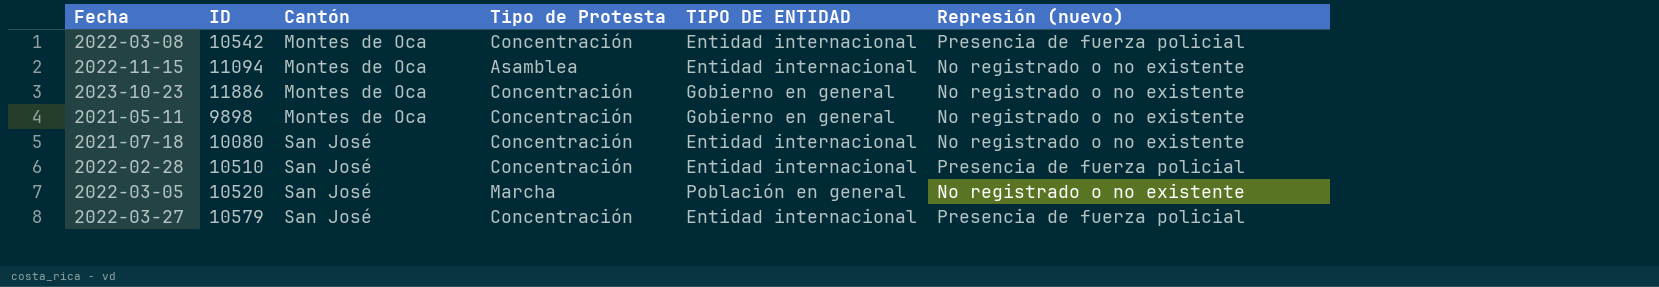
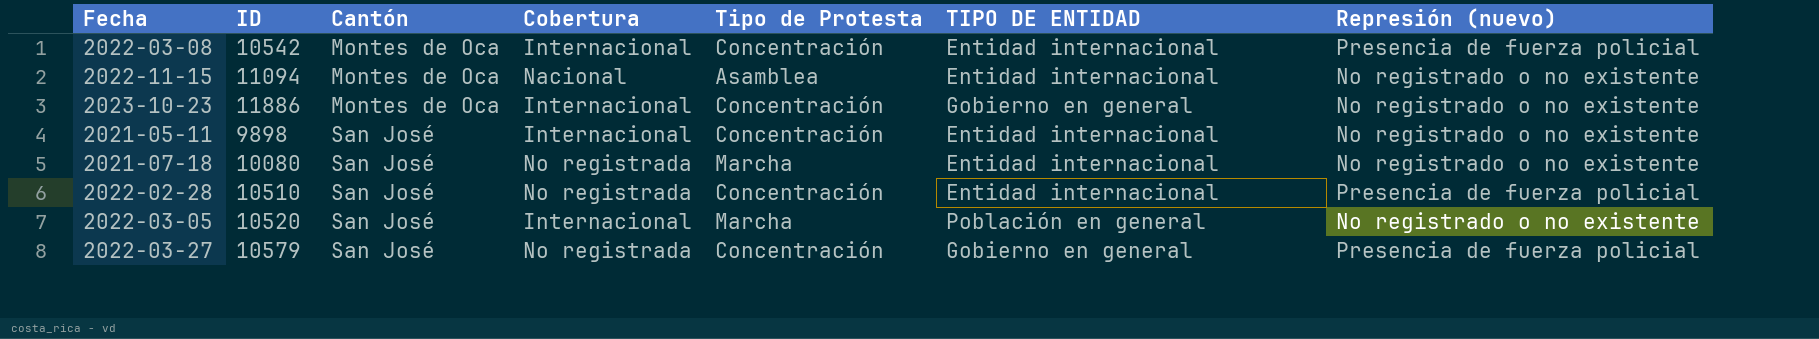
column Cobertura | position: none -> 4
2021-05-11 | Cantón: Montes de Oca -> San José
2021-05-11 | TIPO DE ENTIDAD: Gobierno en general -> Entidad internacional
2021-07-18 | Tipo de Protesta: Concentración -> Marcha
2022-03-27 | TIPO DE ENTIDAD: Entidad internacional -> Gobierno en general

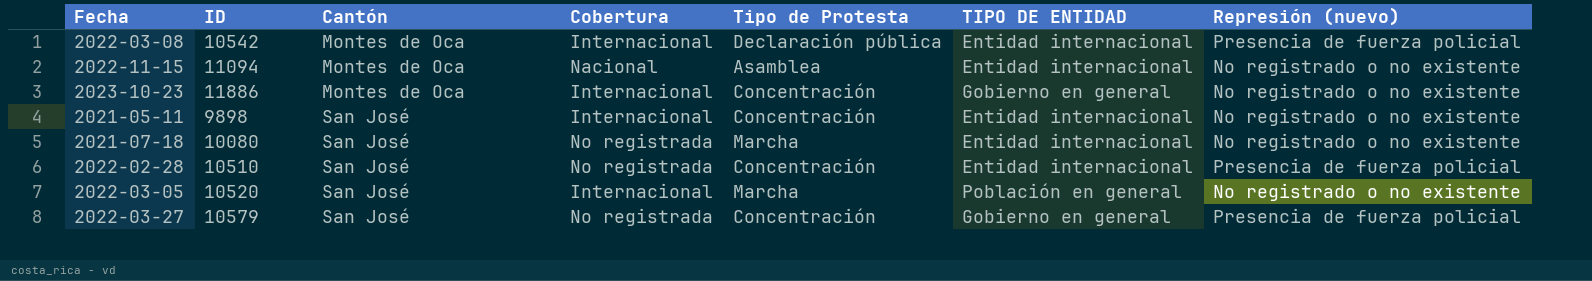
2022-03-08 | Tipo de Protesta: Concentración -> Declaración pública

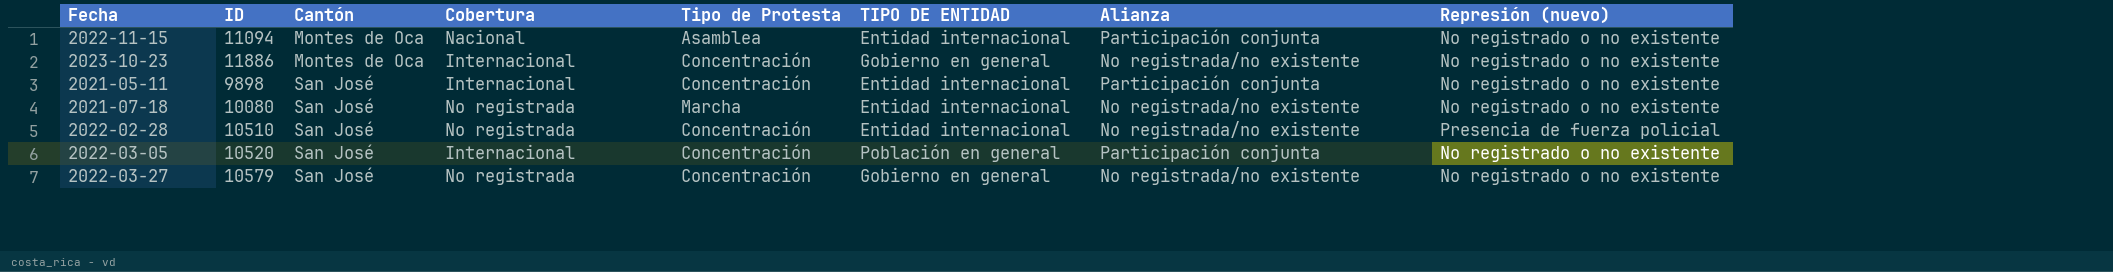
column Alianza | position: none -> 7
row 2022-03-08: 10542 | Montes de Oca | Internacional | Declaración pública | Entidad internacional | Presencia de fuerza policial -> none
2022-03-05 | Tipo de Protesta: Marcha -> Concentración
2022-03-27 | Represión (nuevo): Presencia de fuerza policial -> No registrado o no existente

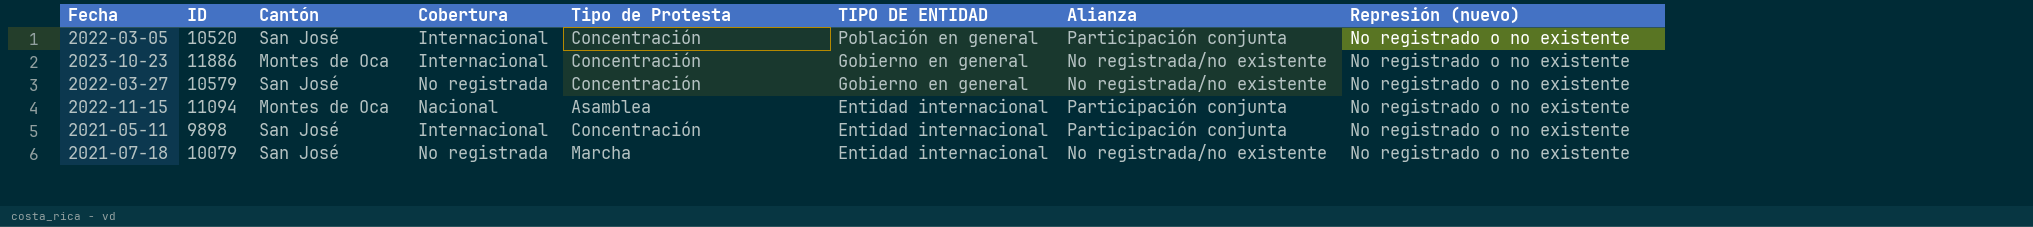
row order: Cantón ascending -> TIPO DE ENTIDAD descending
row 2022-02-28: 10510 | San José | No registrada | Concentración | Entidad internacional | No registrada/no existente | Presencia de fuerza policial -> none
2021-07-18 | ID: 10080 -> 10079

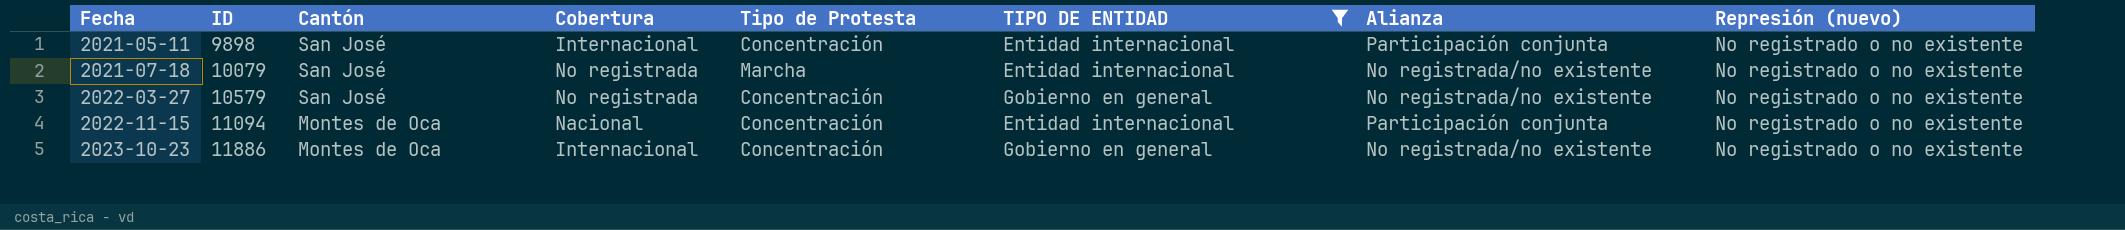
filter: none -> TIPO DE ENTIDAD != Población en general
row order: TIPO DE ENTIDAD descending -> Fecha ascending
2022-11-15 | Tipo de Protesta: Asamblea -> Concentración

